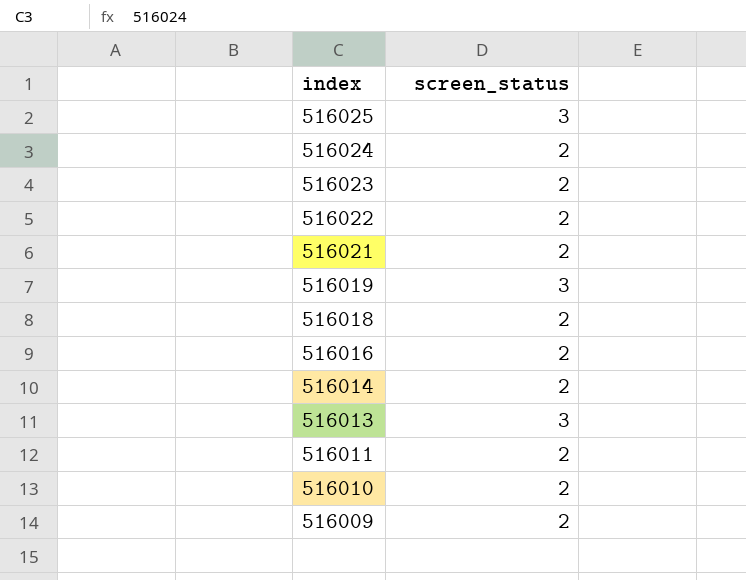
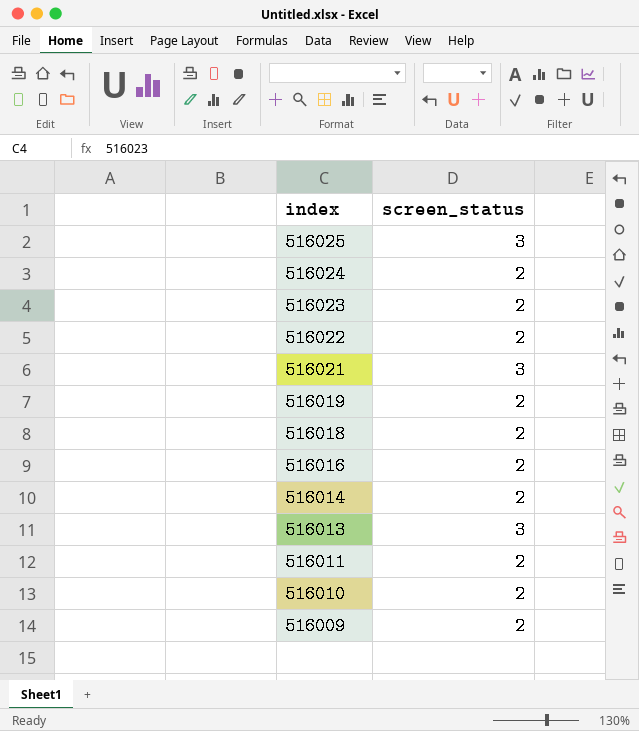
516021 | screen_status: 2 -> 3
516019 | screen_status: 3 -> 2

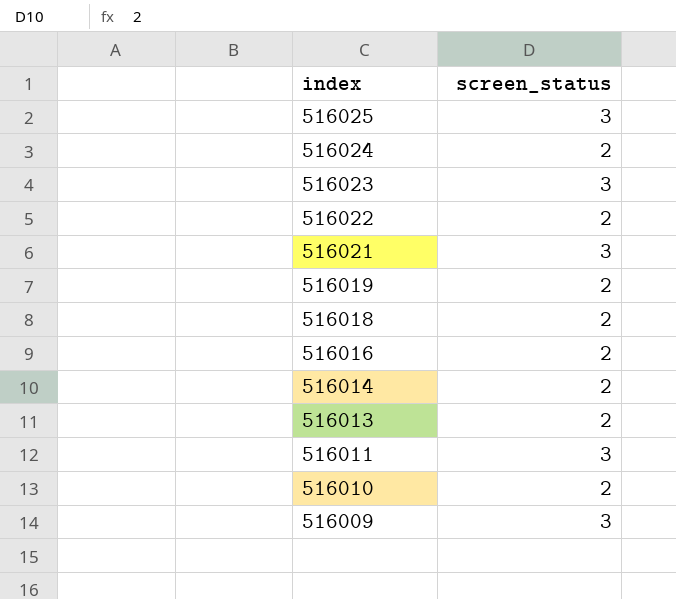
516023 | screen_status: 2 -> 3
516013 | screen_status: 3 -> 2
516011 | screen_status: 2 -> 3
516009 | screen_status: 2 -> 3

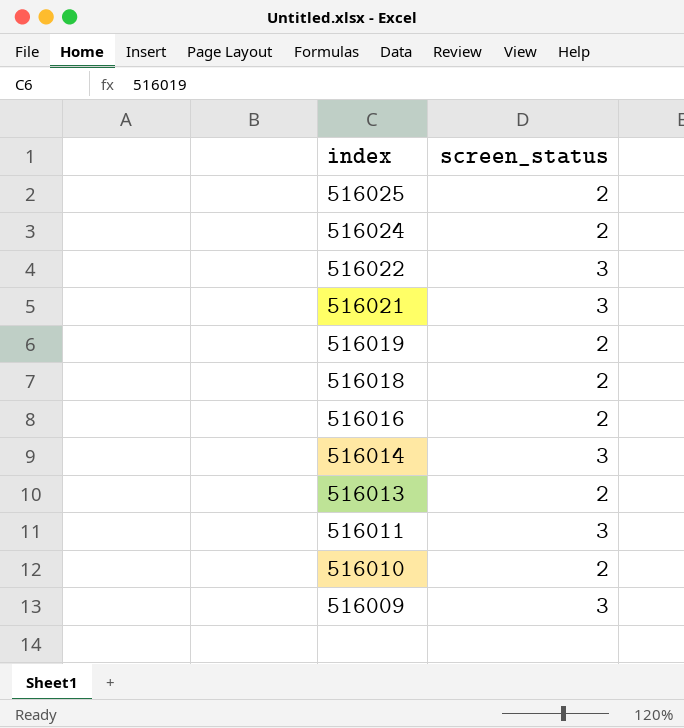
row 516023: 3 -> none
516025 | screen_status: 3 -> 2
516022 | screen_status: 2 -> 3
516014 | screen_status: 2 -> 3

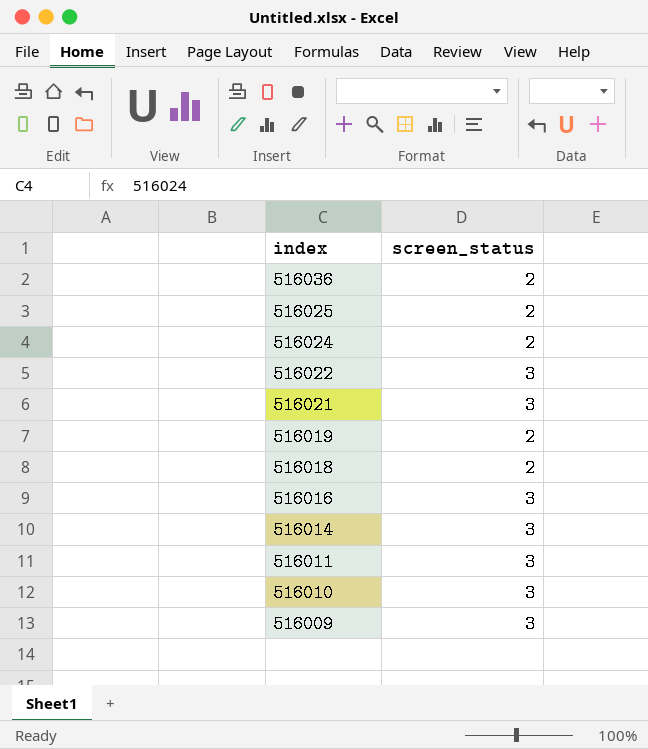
row 516013: 2 -> none
row 516036: none -> 2
516016 | screen_status: 2 -> 3
516010 | screen_status: 2 -> 3

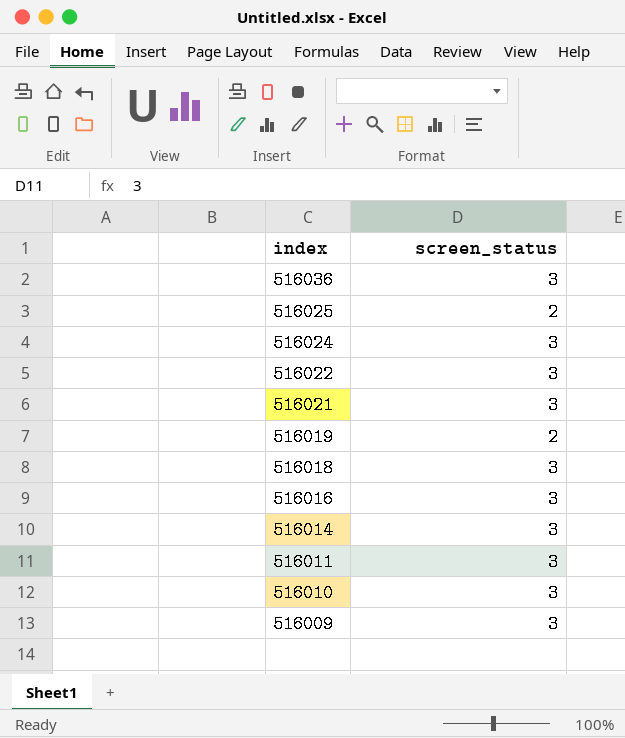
516036 | screen_status: 2 -> 3
516024 | screen_status: 2 -> 3
516018 | screen_status: 2 -> 3

